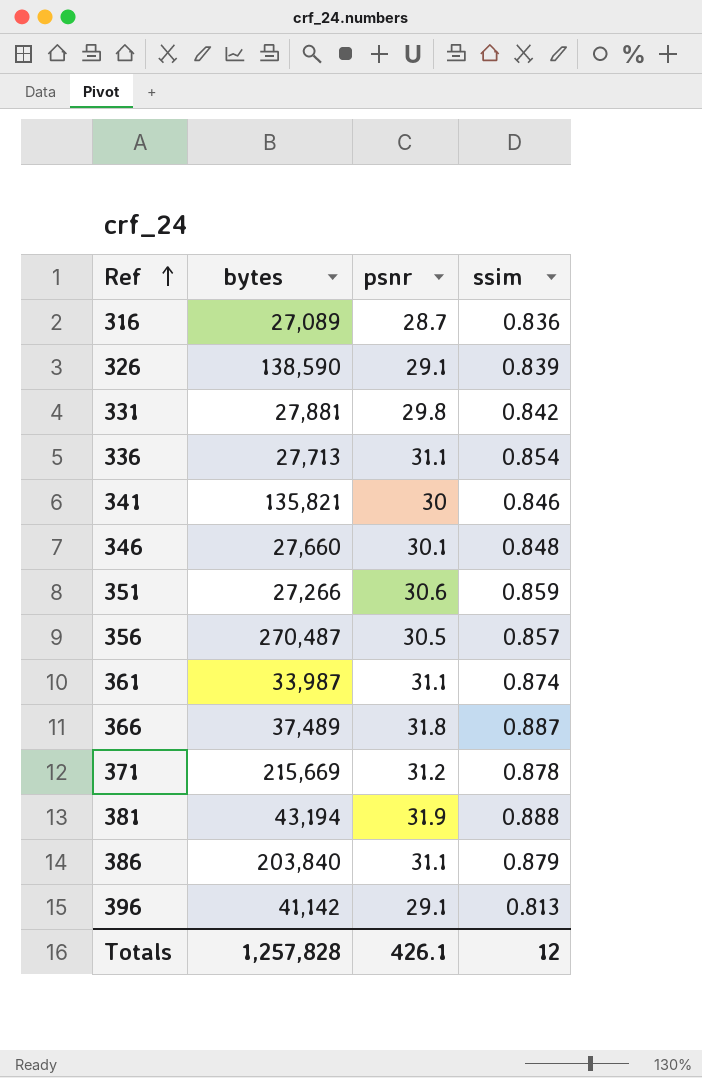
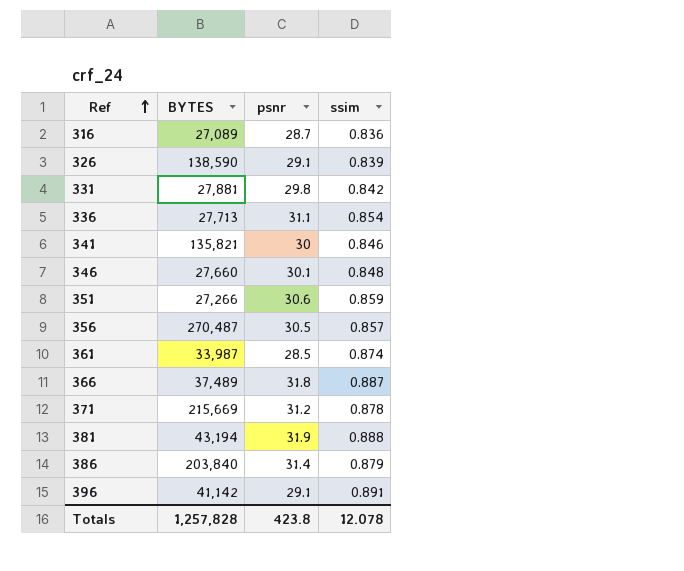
column name: bytes -> BYTES
361 | psnr: 31.1 -> 28.5
386 | psnr: 31.1 -> 31.4
396 | ssim: 0.813 -> 0.891
Totals | psnr: 426.1 -> 423.8
Totals | ssim: 12 -> 12.078

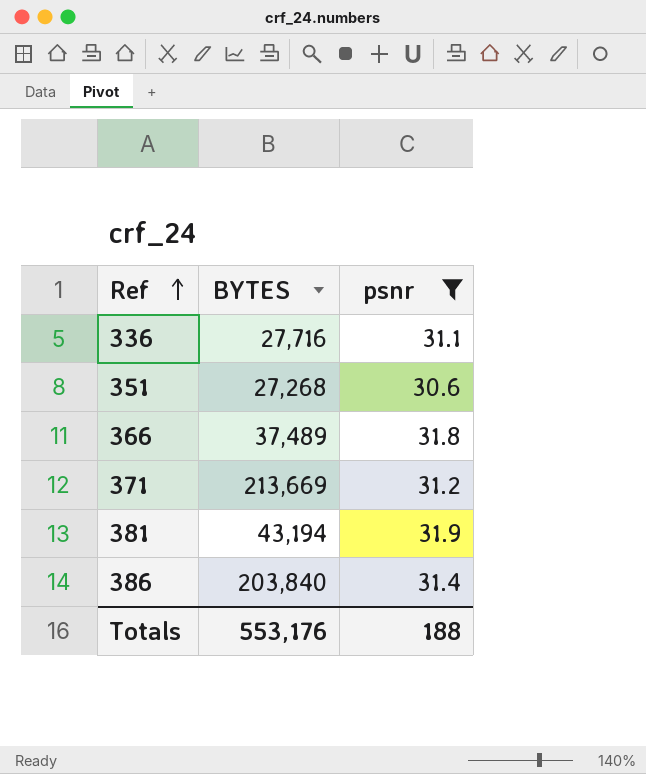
filter: none -> psnr >= 30.6
column ssim | position: 4 -> none
336 | BYTES: 27,713 -> 27,716
351 | BYTES: 27,266 -> 27,268
371 | BYTES: 215,669 -> 213,669
Totals | BYTES: 1,257,828 -> 553,176
Totals | psnr: 423.8 -> 188

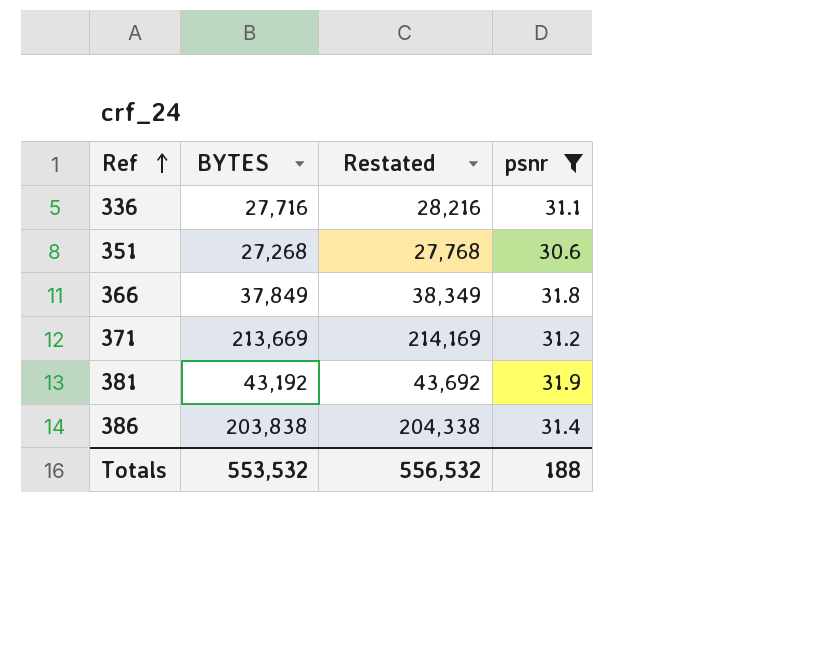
column Restated | formula: none -> [BYTES] + 500
366 | BYTES: 37,489 -> 37,849
381 | BYTES: 43,194 -> 43,192
386 | BYTES: 203,840 -> 203,838
Totals | BYTES: 553,176 -> 553,532

